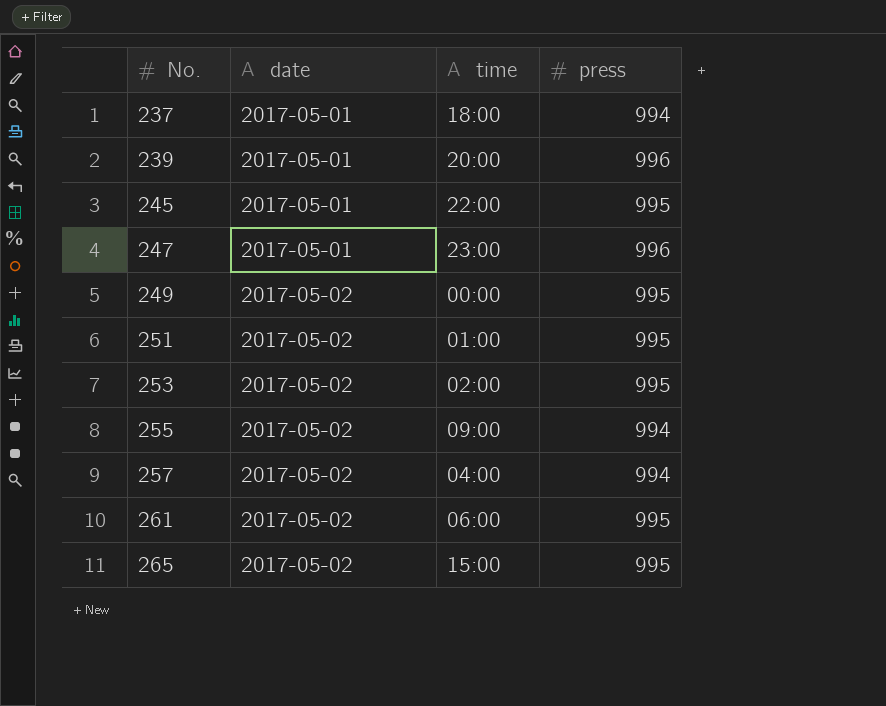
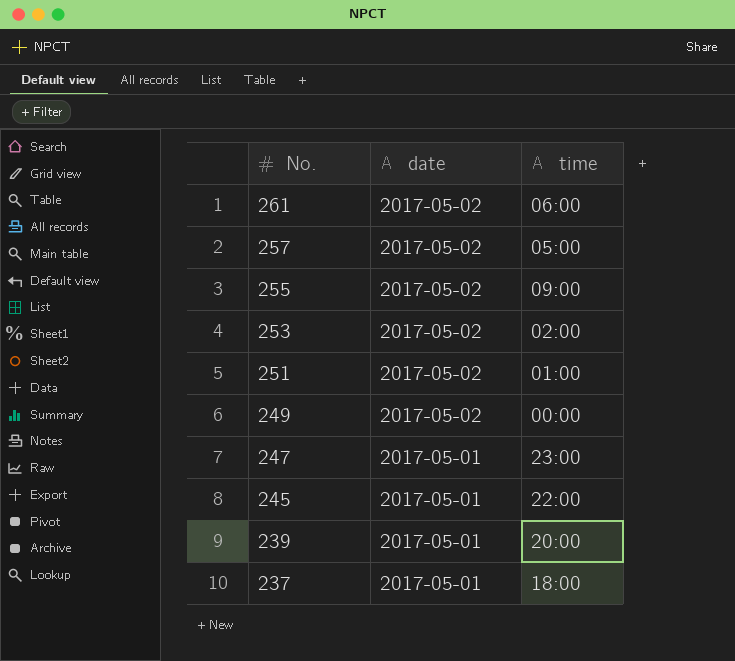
row order: No. ascending -> No. descending
column press | position: 4 -> none
row 265: 2017-05-02 | 15:00 | 995 -> none
257 | time: 04:00 -> 05:00

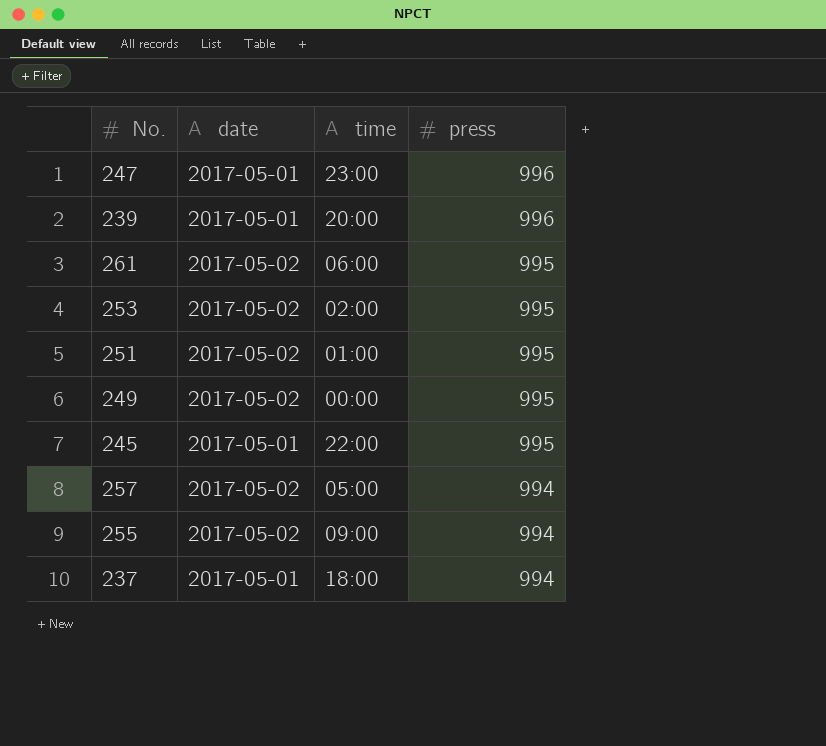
row order: No. descending -> press descending
column press | position: none -> 4

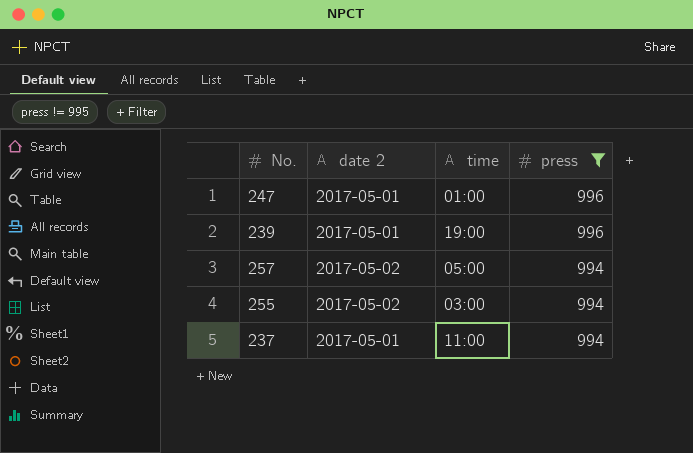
filter: none -> press != 995
column name: date -> date 2
247 | time: 23:00 -> 01:00
239 | time: 20:00 -> 19:00
255 | time: 09:00 -> 03:00
237 | time: 18:00 -> 11:00

